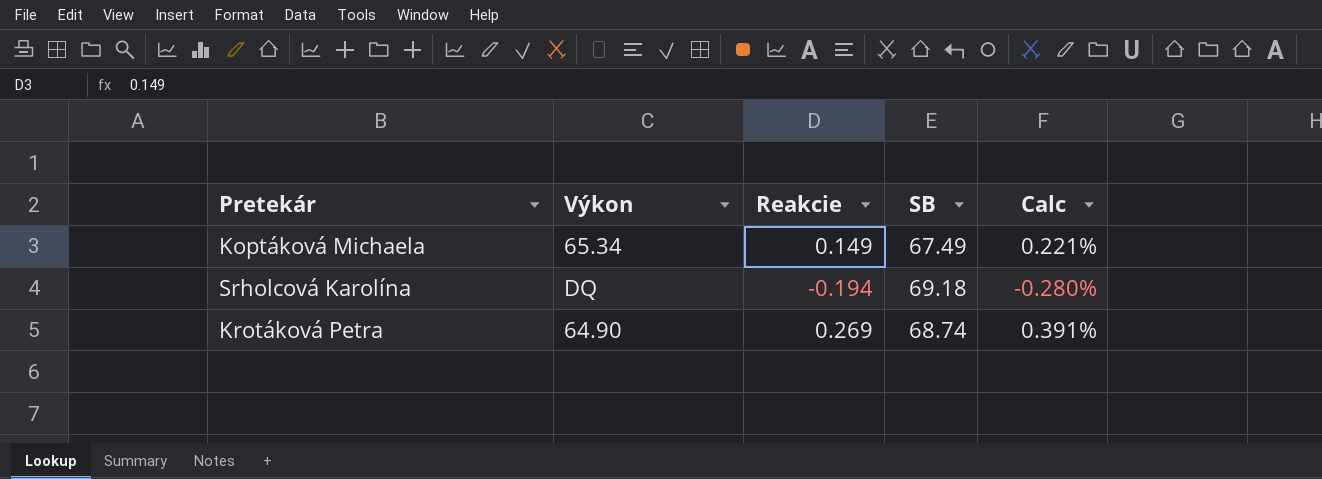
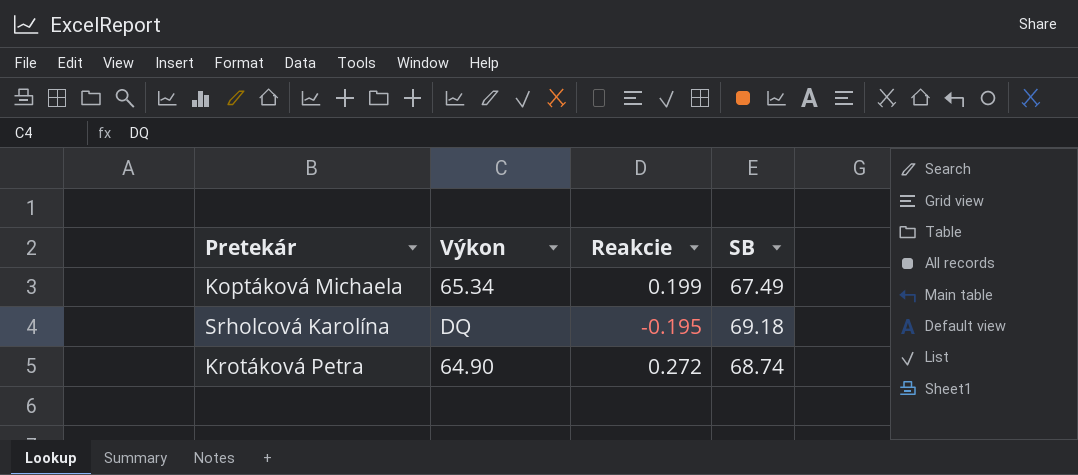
column Calc | formula: [Reakcie] / [SB] -> none
Koptáková Michaela | Reakcie: 0.149 -> 0.199
Srholcová Karolína | Reakcie: -0.194 -> -0.195
Krotáková Petra | Reakcie: 0.269 -> 0.272

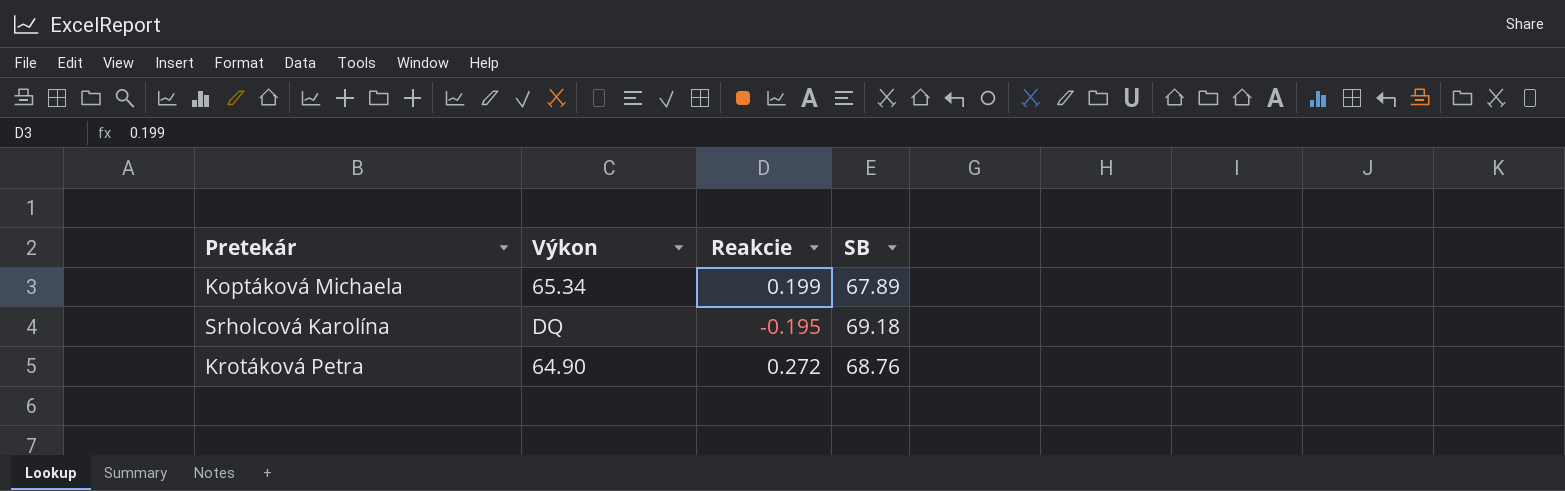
Koptáková Michaela | SB: 67.49 -> 67.89
Krotáková Petra | SB: 68.74 -> 68.76

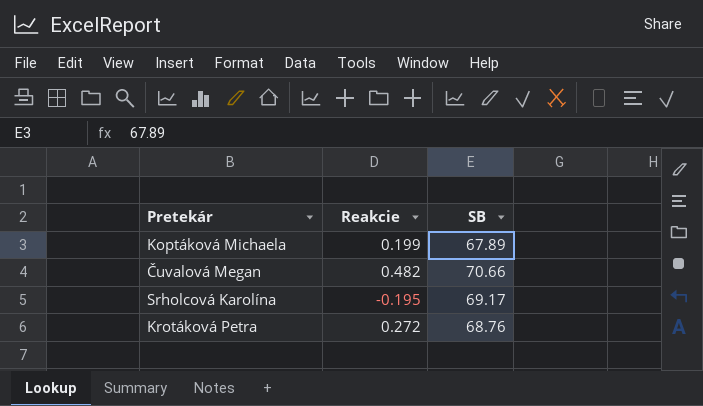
column Výkon | position: 2 -> none
row Čuvalová Megan: none -> 0.482 | 70.66
Srholcová Karolína | SB: 69.18 -> 69.17

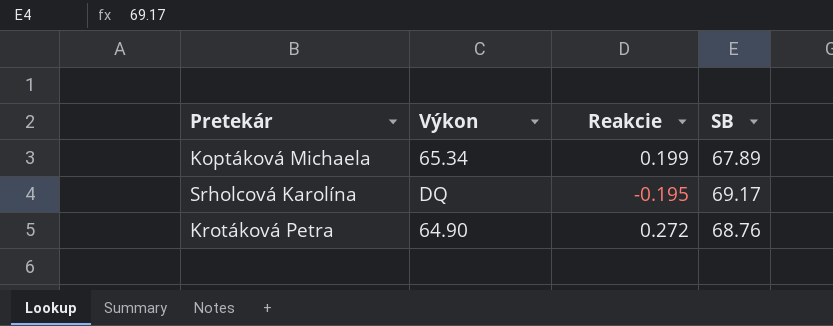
column Výkon | position: none -> 2
row Čuvalová Megan: 0.482 | 70.66 -> none

